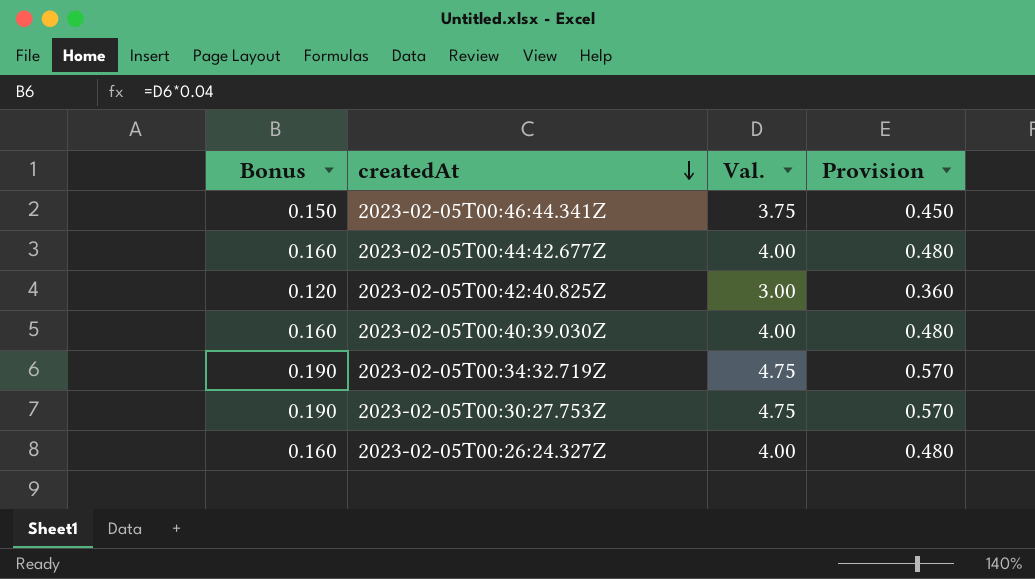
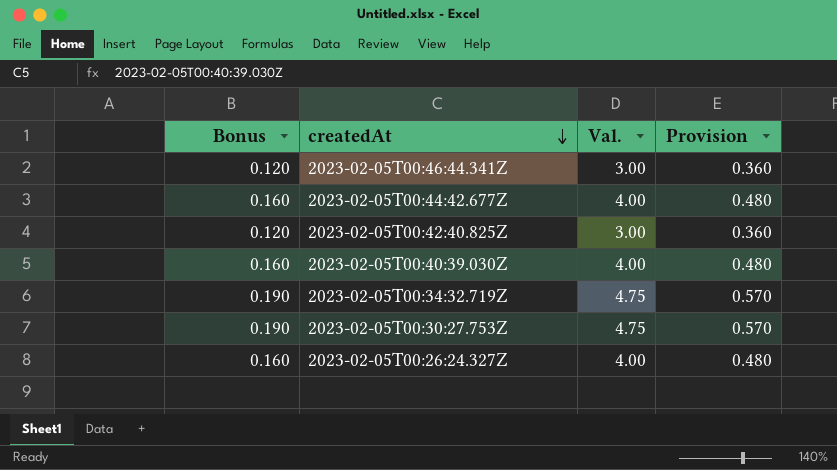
2023-02-05T00:46:44.341Z | Bonus: 0.150 -> 0.120
2023-02-05T00:46:44.341Z | Val.: 3.75 -> 3.00
2023-02-05T00:46:44.341Z | Provision: 0.450 -> 0.360

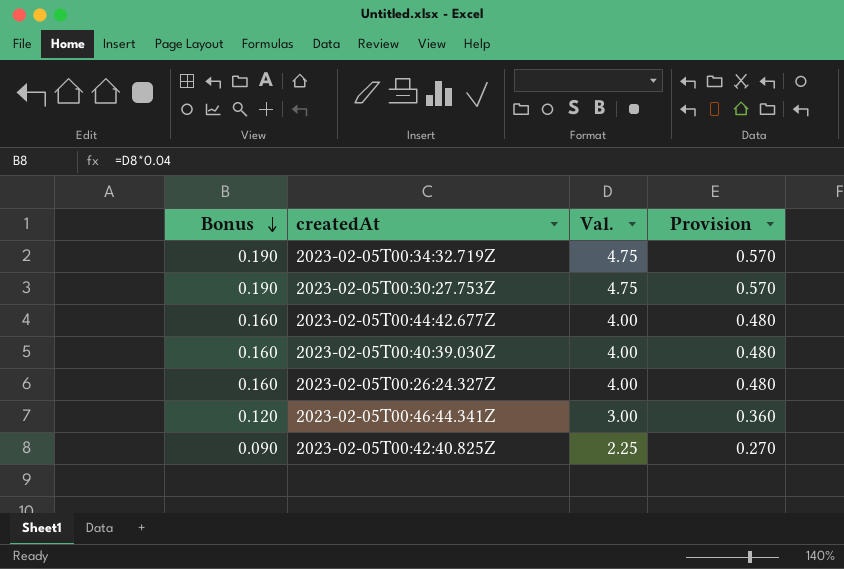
row order: createdAt descending -> Bonus descending
2023-02-05T00:42:40.825Z | Bonus: 0.120 -> 0.090
2023-02-05T00:42:40.825Z | Val.: 3.00 -> 2.25
2023-02-05T00:42:40.825Z | Provision: 0.360 -> 0.270

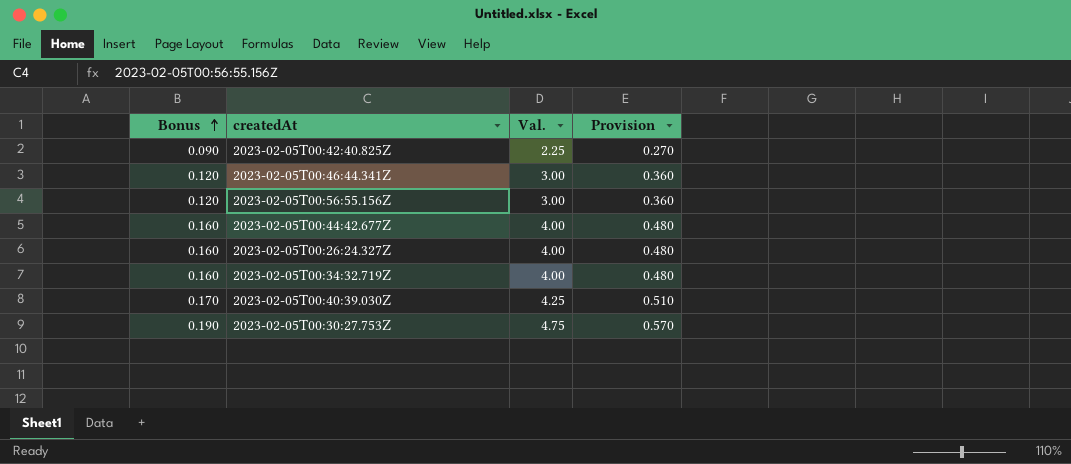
row order: Bonus descending -> Bonus ascending
row 2023-02-05T00:56:55.156Z: none -> 0.120 | 3.00 | 0.360
2023-02-05T00:34:32.719Z | Bonus: 0.190 -> 0.160
2023-02-05T00:34:32.719Z | Val.: 4.75 -> 4.00
2023-02-05T00:34:32.719Z | Provision: 0.570 -> 0.480
2023-02-05T00:40:39.030Z | Bonus: 0.160 -> 0.170
2023-02-05T00:40:39.030Z | Val.: 4.00 -> 4.25
2023-02-05T00:40:39.030Z | Provision: 0.480 -> 0.510

